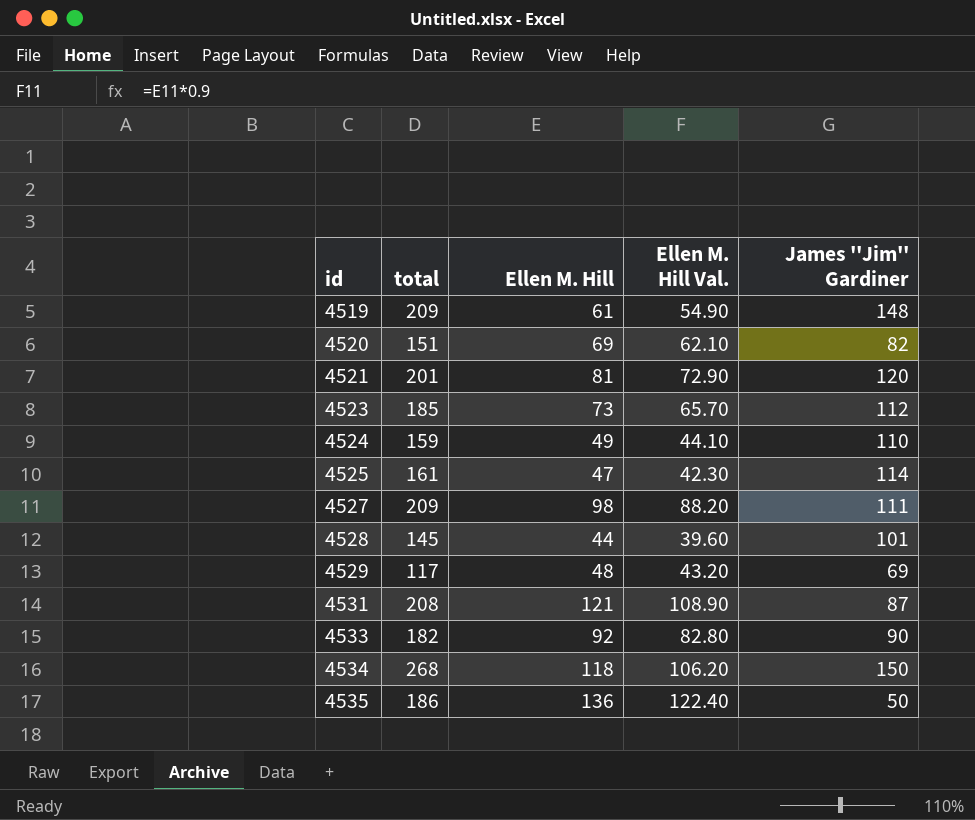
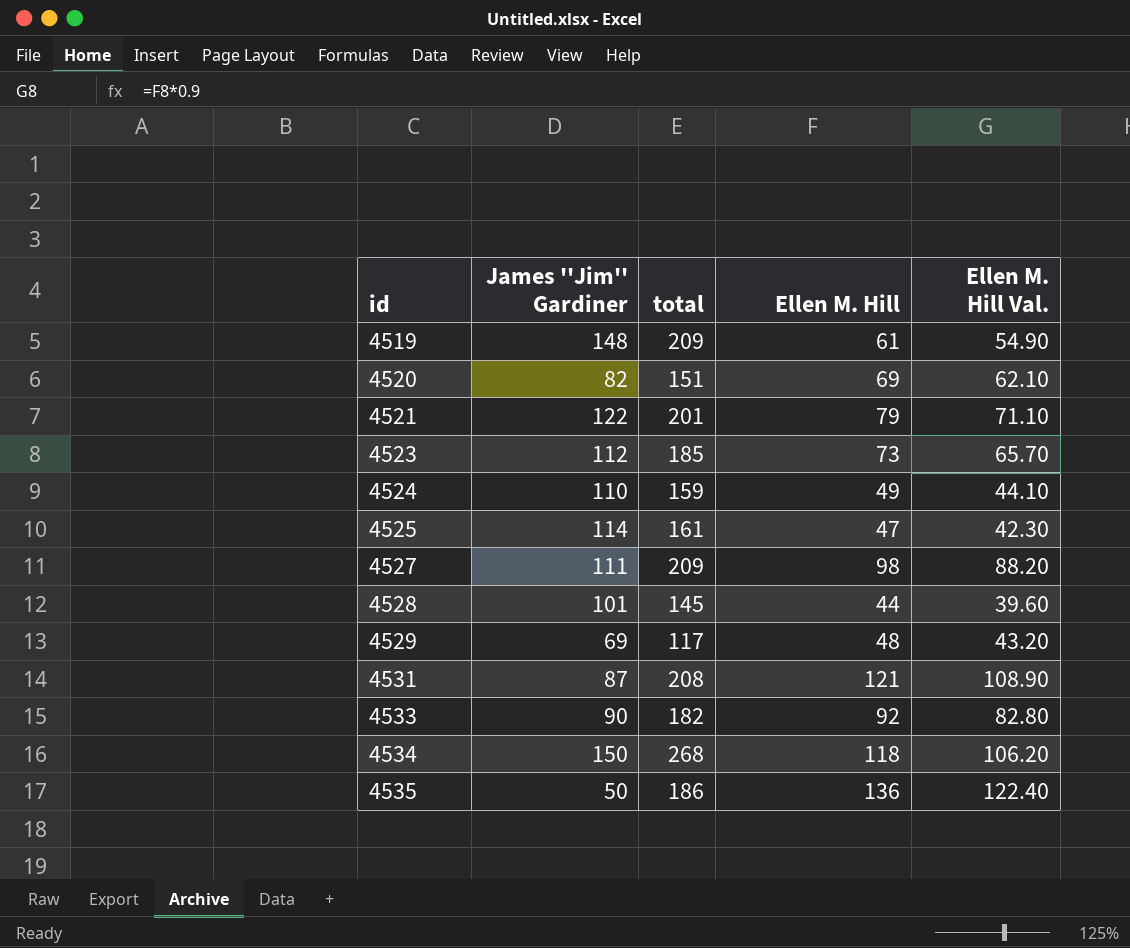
column James ''Jim'' Gardiner | position: 5 -> 2
4521 | James ''Jim'' Gardiner: 120 -> 122
4521 | Ellen M. Hill: 81 -> 79
4521 | Ellen M. Hill Val.: 72.90 -> 71.10

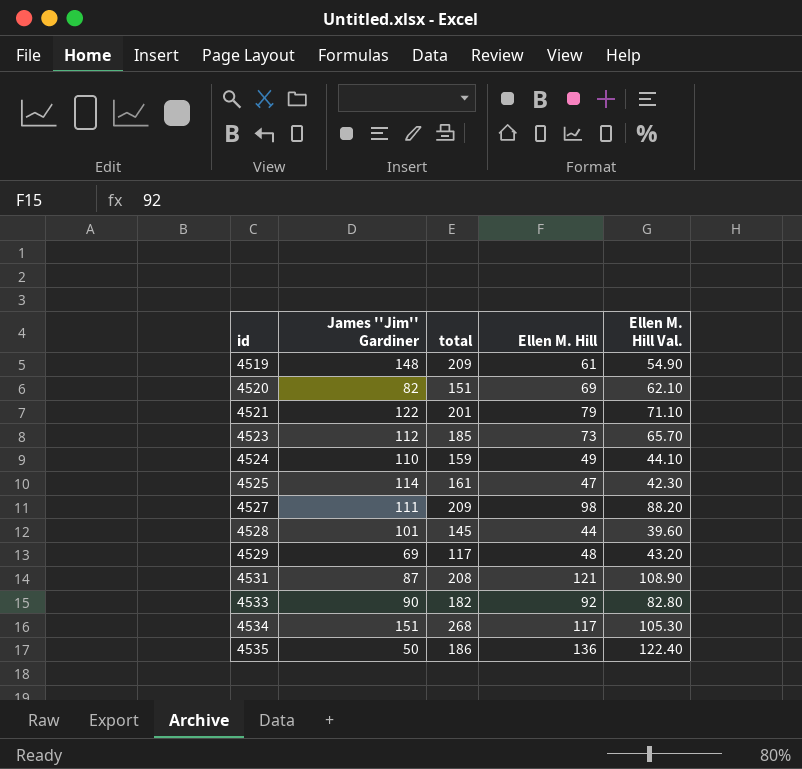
4534 | James ''Jim'' Gardiner: 150 -> 151
4534 | Ellen M. Hill: 118 -> 117
4534 | Ellen M. Hill Val.: 106.20 -> 105.30

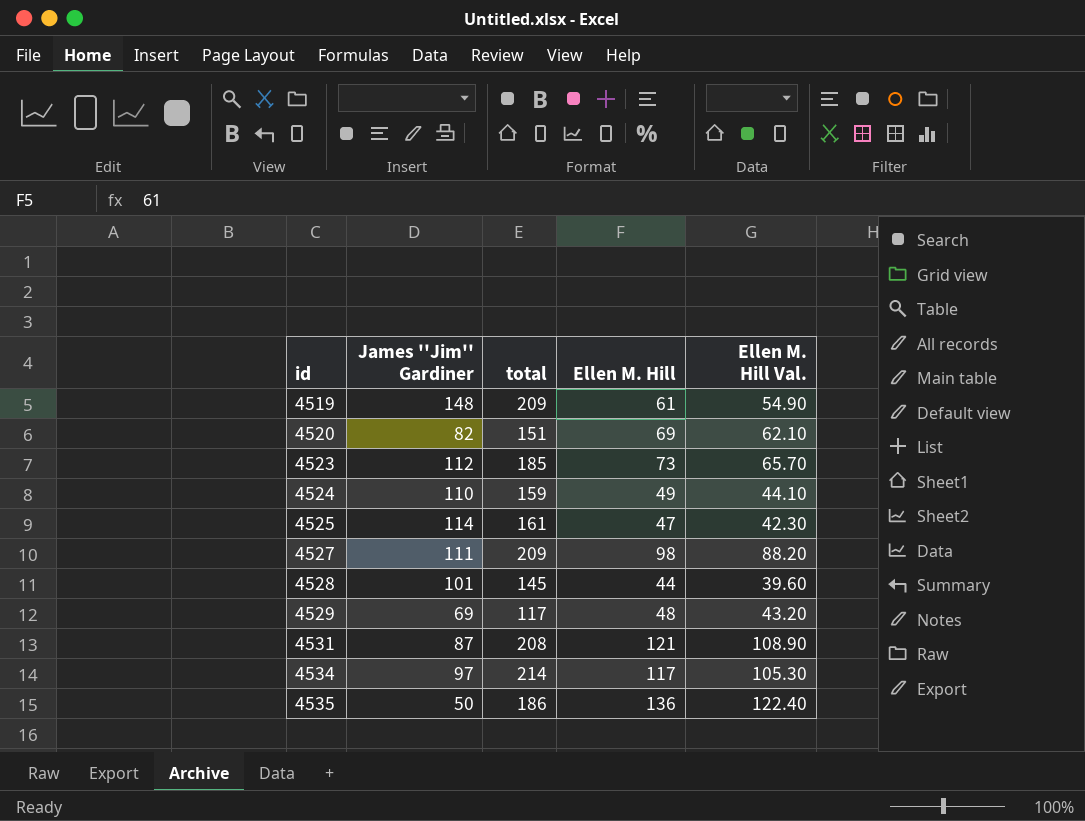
row 4521: 122 | 201 | 79 | 71.10 -> none
row 4533: 90 | 182 | 92 | 82.80 -> none
4534 | James ''Jim'' Gardiner: 151 -> 97
4534 | total: 268 -> 214

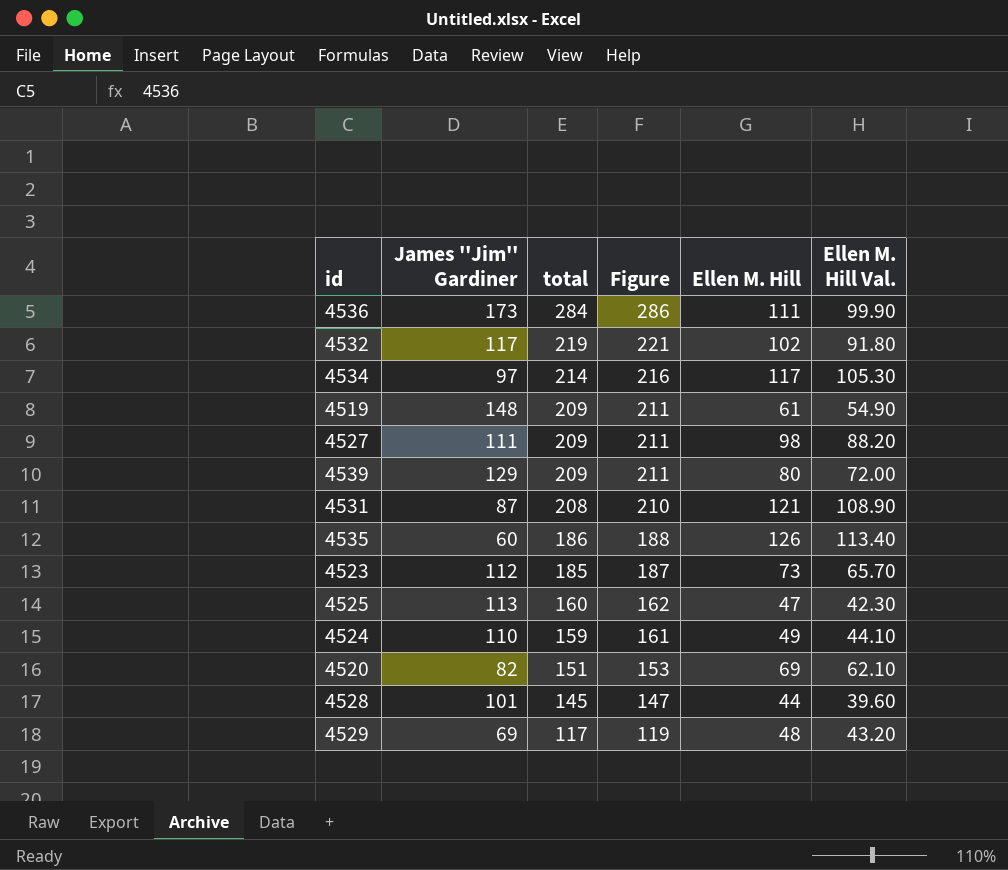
row order: id ascending -> total descending
column Figure | formula: none -> [total] + 2
row 4536: none -> 173 | 284 | 286 | 111 | 99.90
row 4532: none -> 117 | 219 | 221 | 102 | 91.80
row 4539: none -> 129 | 209 | 211 | 80 | 72.00
4535 | James ''Jim'' Gardiner: 50 -> 60
4535 | Ellen M. Hill: 136 -> 126
4535 | Ellen M. Hill Val.: 122.40 -> 113.40
4525 | James ''Jim'' Gardiner: 114 -> 113
4525 | total: 161 -> 160

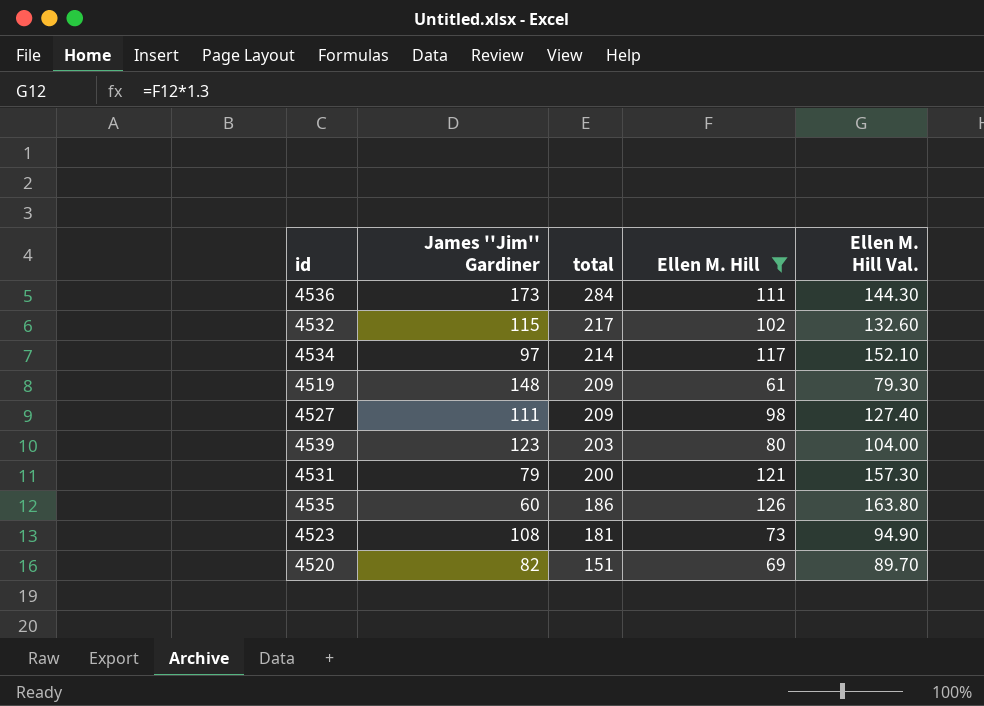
filter: none -> Ellen M. Hill >= 61
column Figure | formula: [total] + 2 -> none
column Ellen M. Hill Val. | formula: [Ellen M. Hill] * 0.9 -> [Ellen M. Hill] * 1.3
4532 | James ''Jim'' Gardiner: 117 -> 115
4532 | total: 219 -> 217
4539 | James ''Jim'' Gardiner: 129 -> 123
4539 | total: 209 -> 203
4531 | James ''Jim'' Gardiner: 87 -> 79
4531 | total: 208 -> 200
4523 | James ''Jim'' Gardiner: 112 -> 108
4523 | total: 185 -> 181

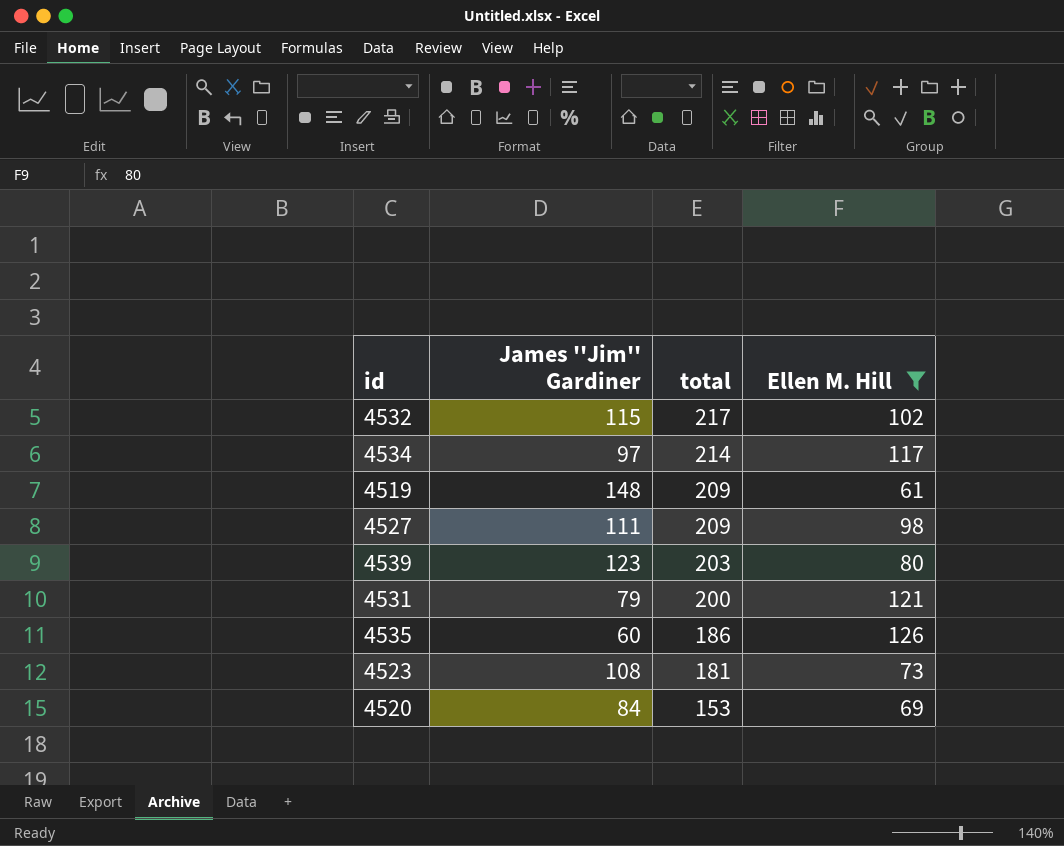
column Ellen M. Hill Val. | formula: [Ellen M. Hill] * 1.3 -> none
row 4536: 173 | 284 | 111 | 144.30 -> none
4520 | James ''Jim'' Gardiner: 82 -> 84
4520 | total: 151 -> 153

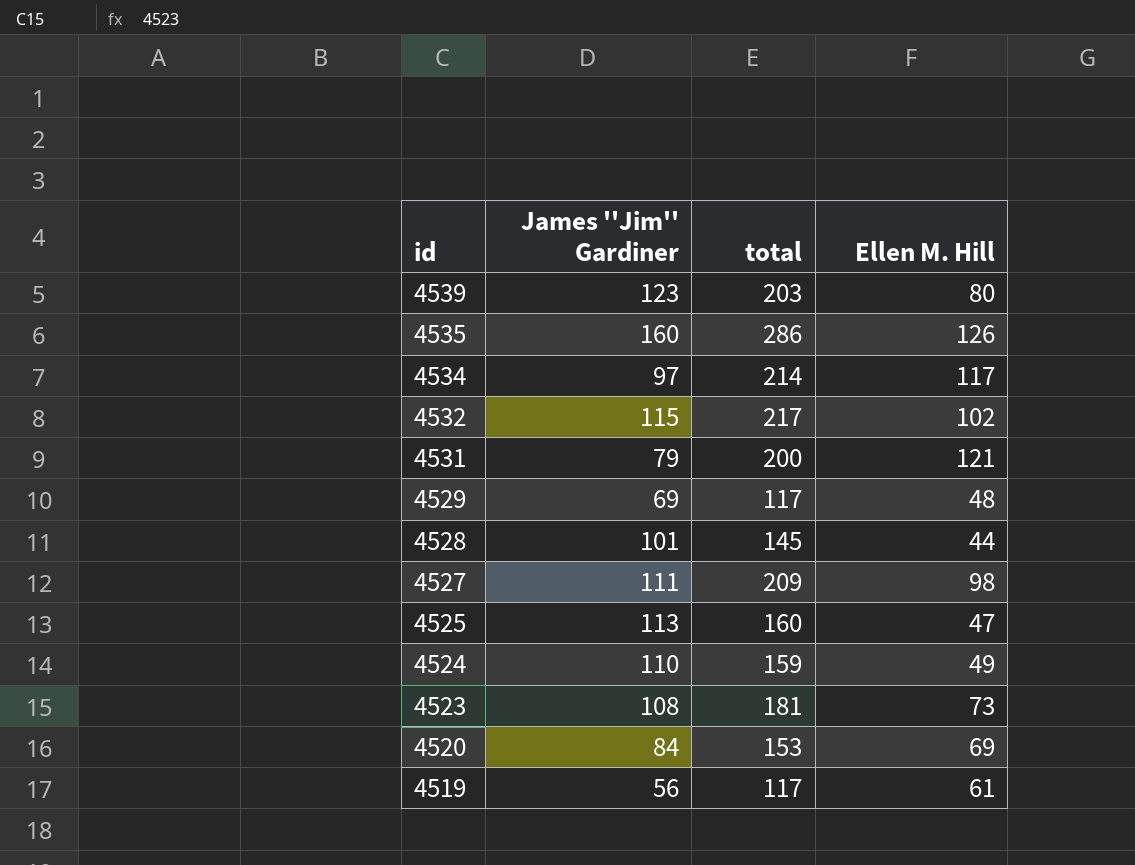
filter: Ellen M. Hill >= 61 -> none
row order: total descending -> id descending
4535 | James ''Jim'' Gardiner: 60 -> 160
4535 | total: 186 -> 286
4519 | James ''Jim'' Gardiner: 148 -> 56
4519 | total: 209 -> 117

